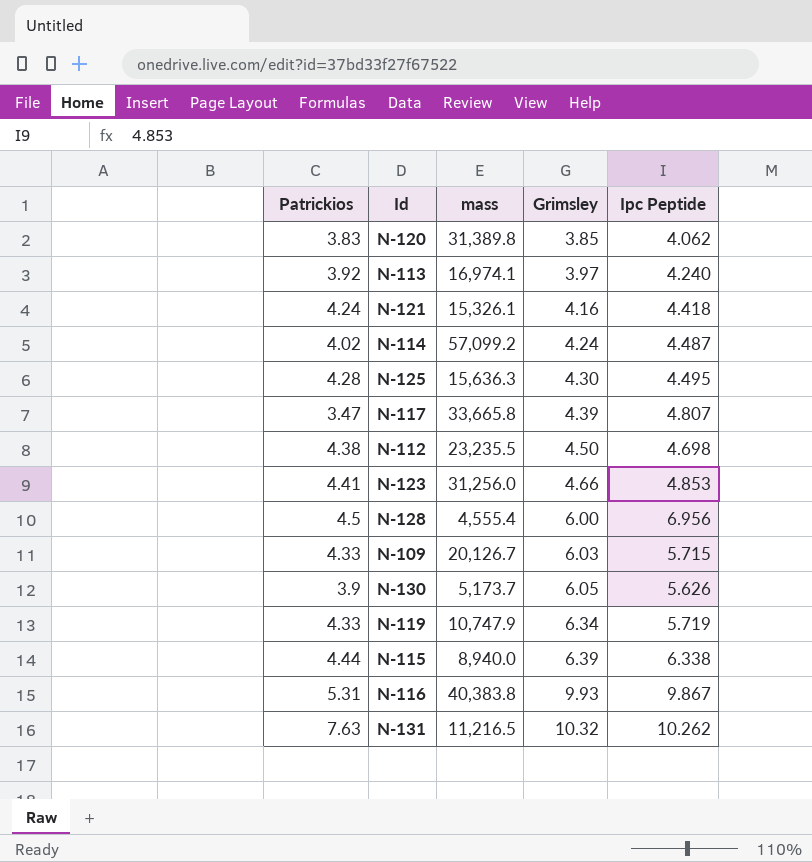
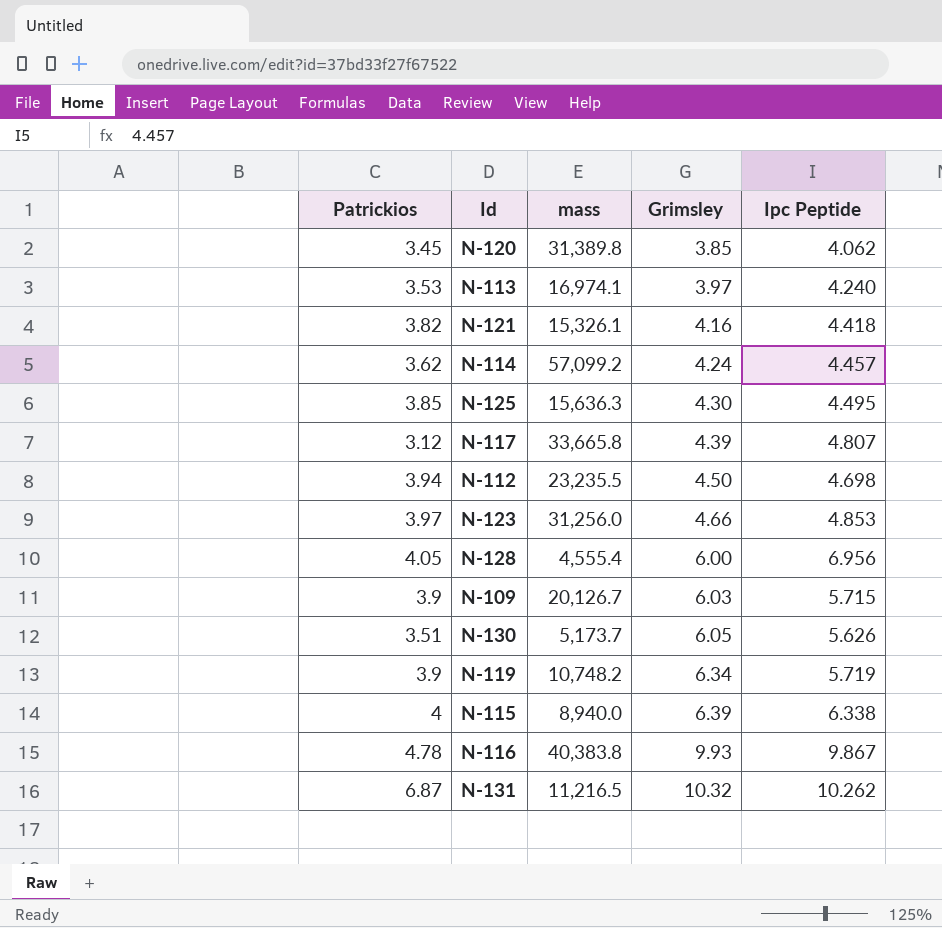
N-120 | Patrickios: 3.83 -> 3.45
N-113 | Patrickios: 3.92 -> 3.53
N-121 | Patrickios: 4.24 -> 3.82
N-114 | Patrickios: 4.02 -> 3.62
N-114 | Ipc Peptide: 4.487 -> 4.457
N-125 | Patrickios: 4.28 -> 3.85
N-117 | Patrickios: 3.47 -> 3.12
N-112 | Patrickios: 4.38 -> 3.94
N-123 | Patrickios: 4.41 -> 3.97
N-128 | Patrickios: 4.5 -> 4.05
N-109 | Patrickios: 4.33 -> 3.9
N-130 | Patrickios: 3.9 -> 3.51
N-119 | Patrickios: 4.33 -> 3.9
N-119 | mass: 10,747.9 -> 10,748.2
N-115 | Patrickios: 4.44 -> 4
N-116 | Patrickios: 5.31 -> 4.78
N-131 | Patrickios: 7.63 -> 6.87

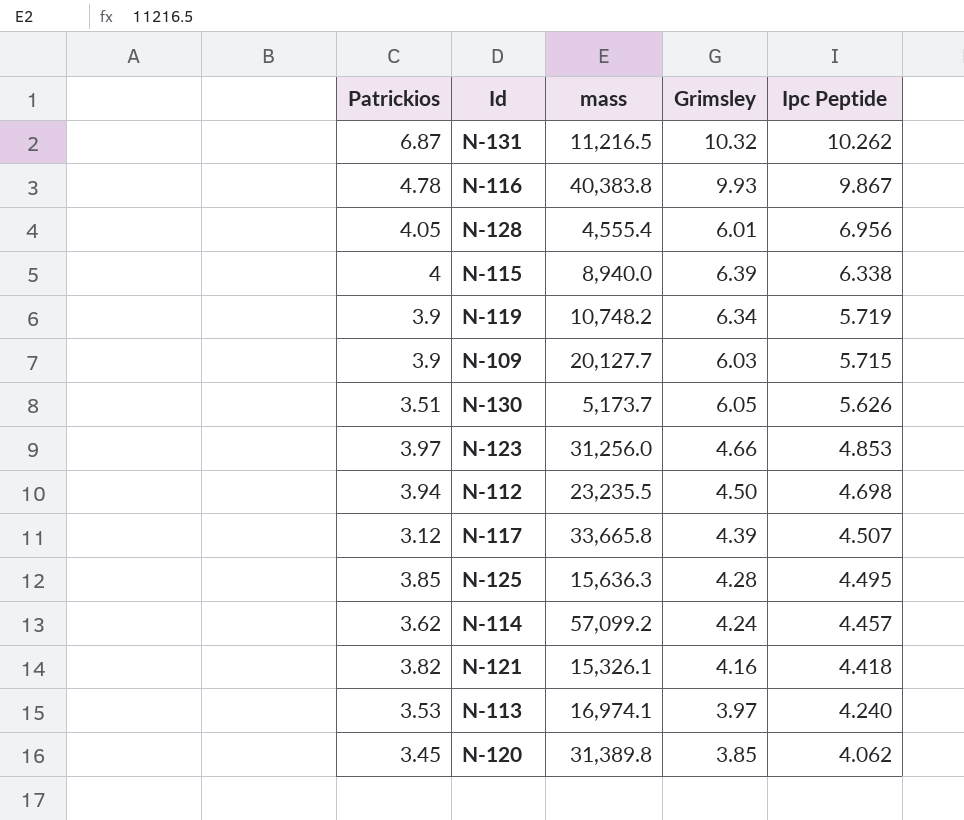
row order: Grimsley ascending -> Ipc Peptide descending
N-128 | Grimsley: 6.00 -> 6.01
N-109 | mass: 20,126.7 -> 20,127.7
N-117 | Ipc Peptide: 4.807 -> 4.507
N-125 | Grimsley: 4.30 -> 4.28

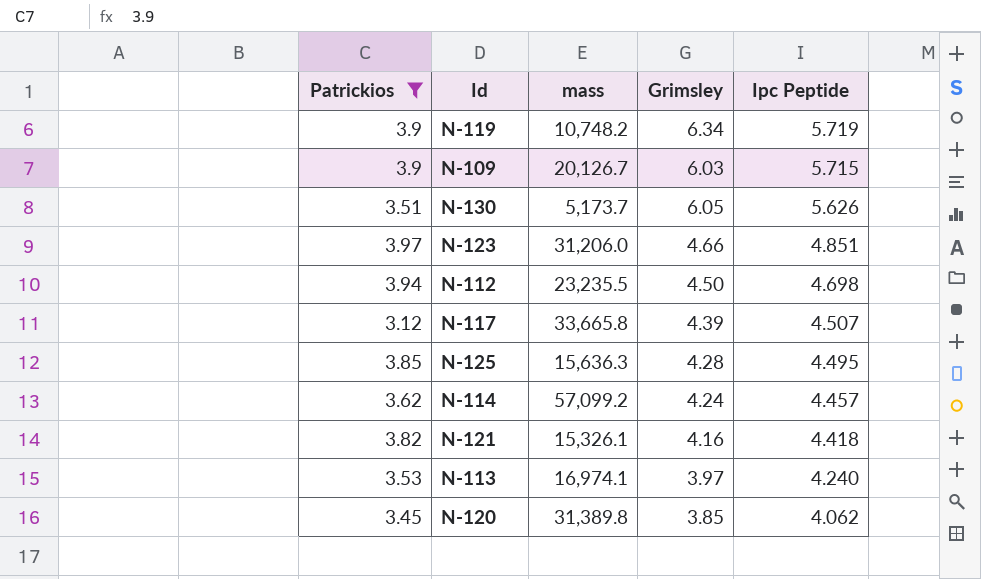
filter: none -> Patrickios <= 3.97
N-109 | mass: 20,127.7 -> 20,126.7
N-123 | mass: 31,256.0 -> 31,206.0
N-123 | Ipc Peptide: 4.853 -> 4.851

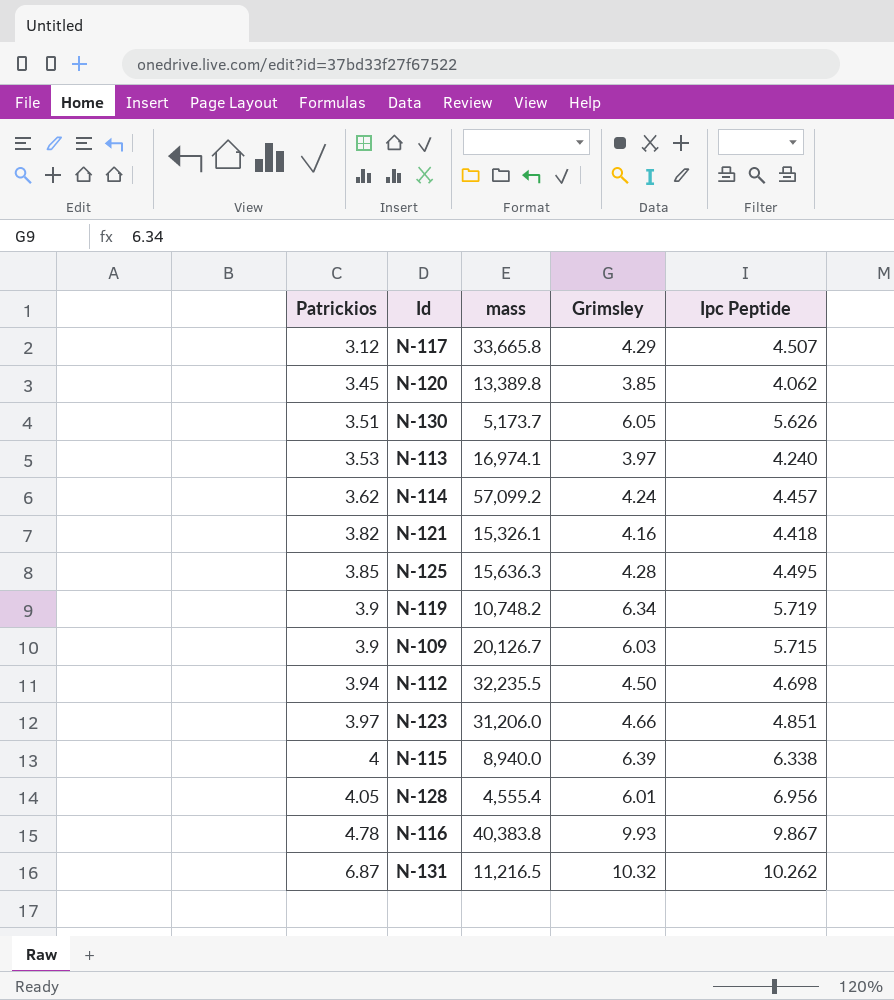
filter: Patrickios <= 3.97 -> none
row order: Ipc Peptide descending -> Patrickios ascending
N-117 | Grimsley: 4.39 -> 4.29
N-120 | mass: 31,389.8 -> 13,389.8
N-112 | mass: 23,235.5 -> 32,235.5

